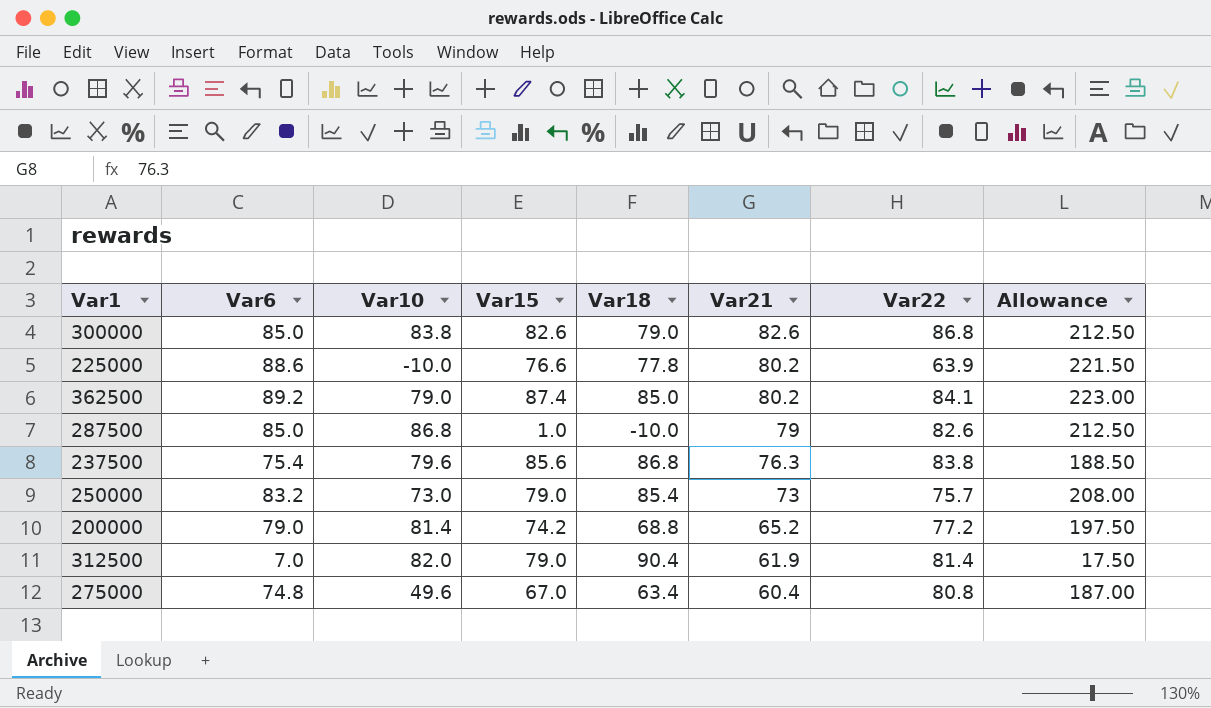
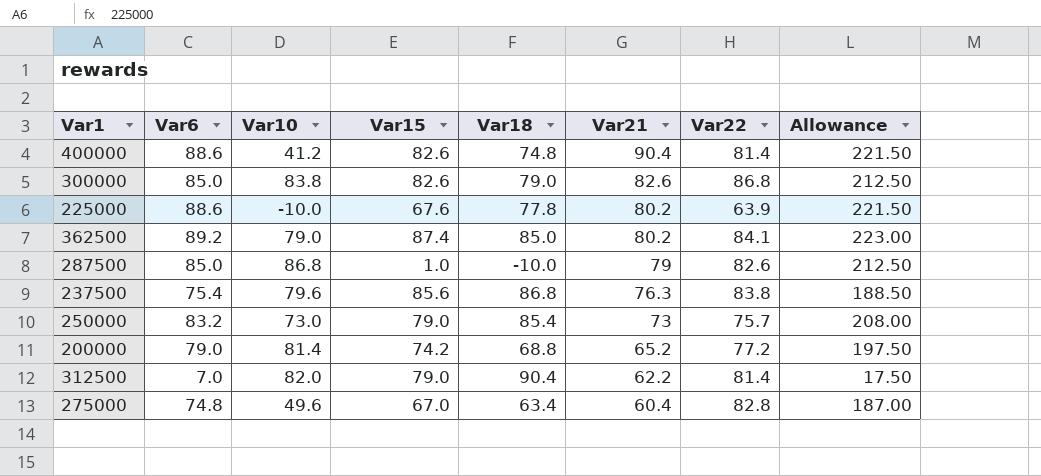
row 400000: none -> 88.6 | 41.2 | 82.6 | 74.8 | 90.4 | 81.4 | 221.50
225000 | Var15: 76.6 -> 67.6
312500 | Var21: 61.9 -> 62.2
275000 | Var22: 80.8 -> 82.8

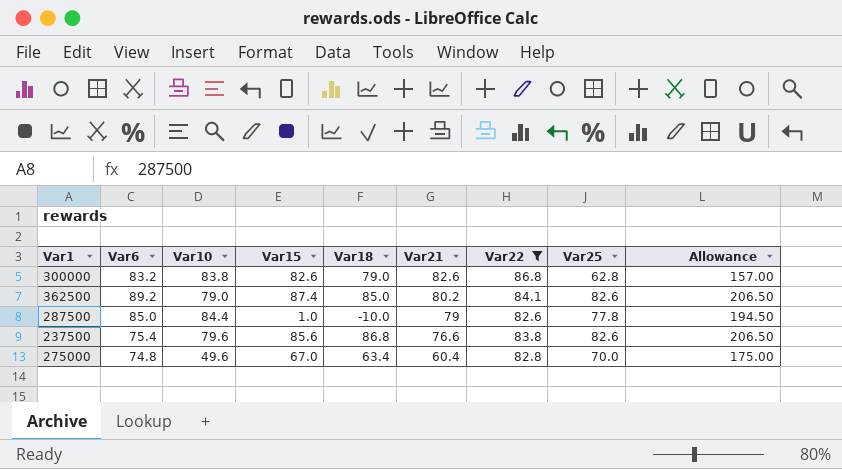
filter: none -> Var22 >= 82.6
column Var25 | position: none -> 8
column Allowance | formula: [Var6] * 2.5 -> [Var25] * 2.5
300000 | Var6: 85.0 -> 83.2
287500 | Var10: 86.8 -> 84.4
237500 | Var21: 76.3 -> 76.6

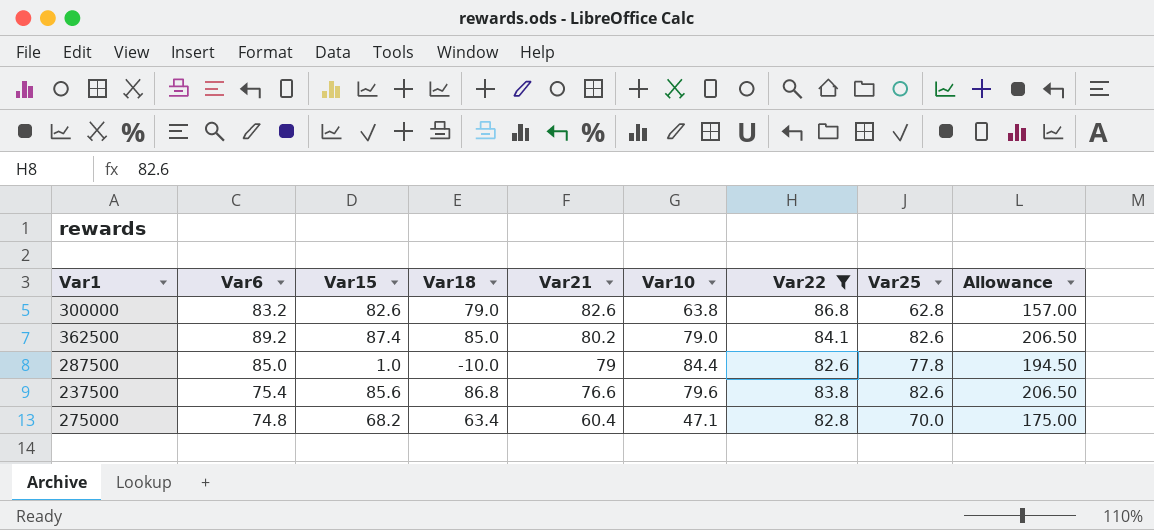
column Var10 | position: 3 -> 6
300000 | Var10: 83.8 -> 63.8
275000 | Var15: 67.0 -> 68.2
275000 | Var10: 49.6 -> 47.1

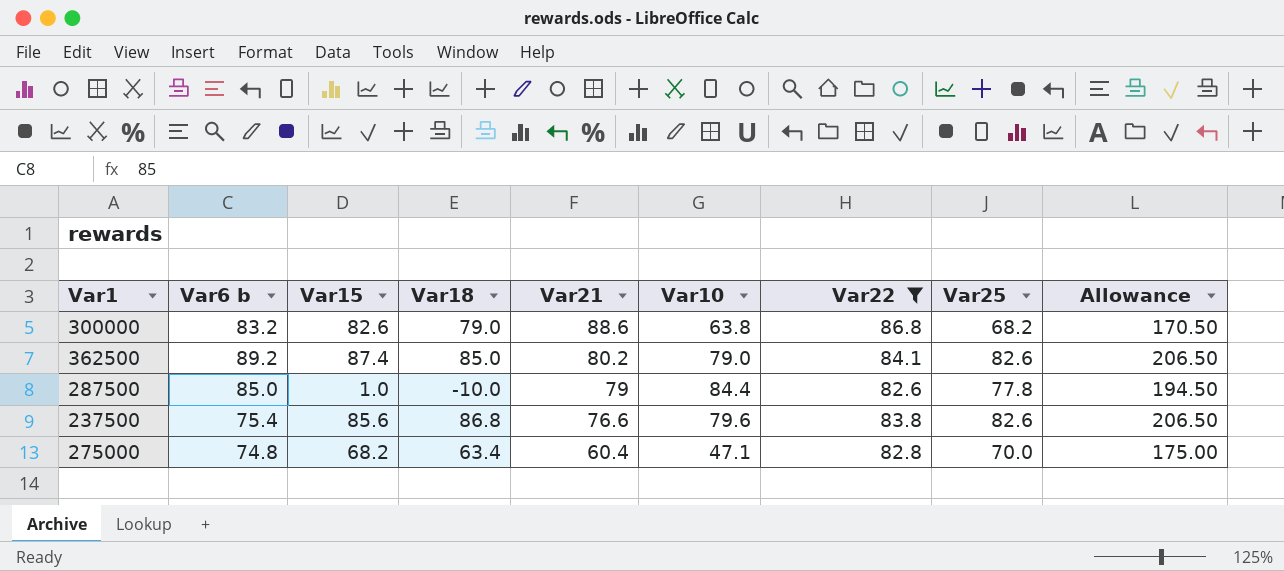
column name: Var6 -> Var6 b
300000 | Var21: 82.6 -> 88.6
300000 | Var25: 62.8 -> 68.2
300000 | Allowance: 157.00 -> 170.50

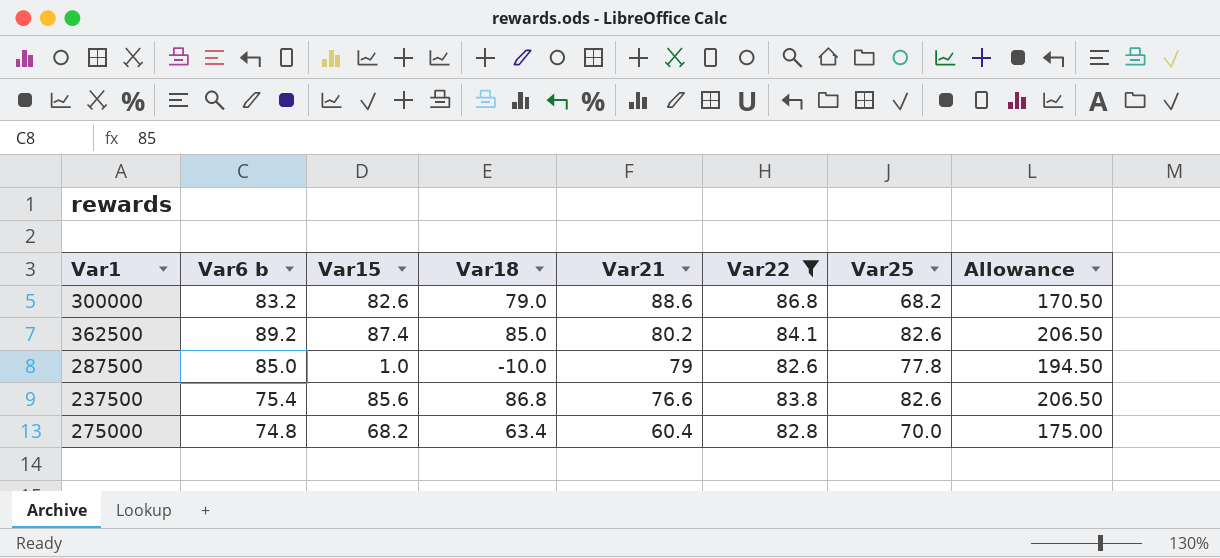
column Var10 | position: 6 -> none

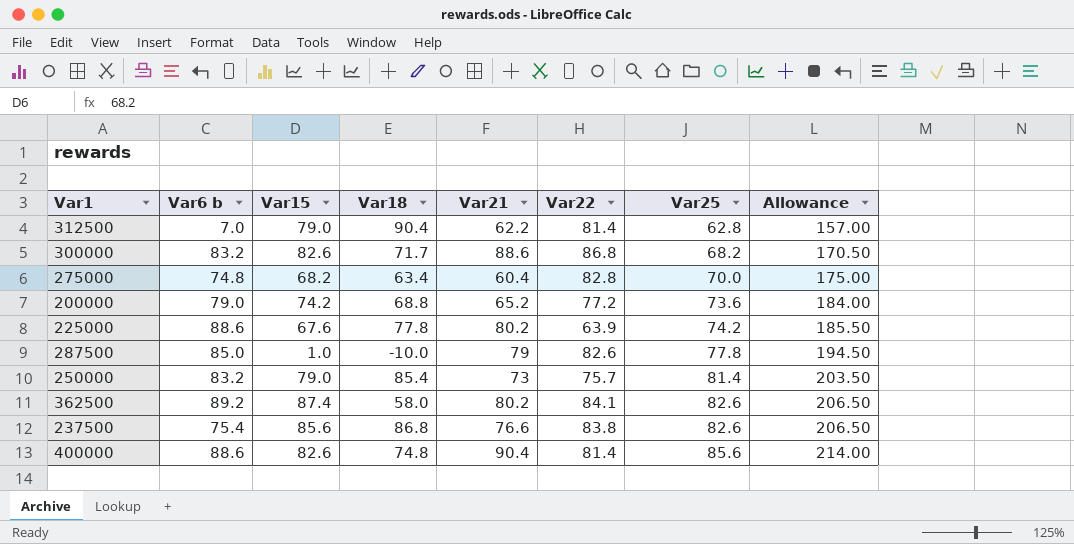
filter: Var22 >= 82.6 -> none
row order: Var21 descending -> Var25 ascending
300000 | Var18: 79.0 -> 71.7
362500 | Var18: 85.0 -> 58.0

